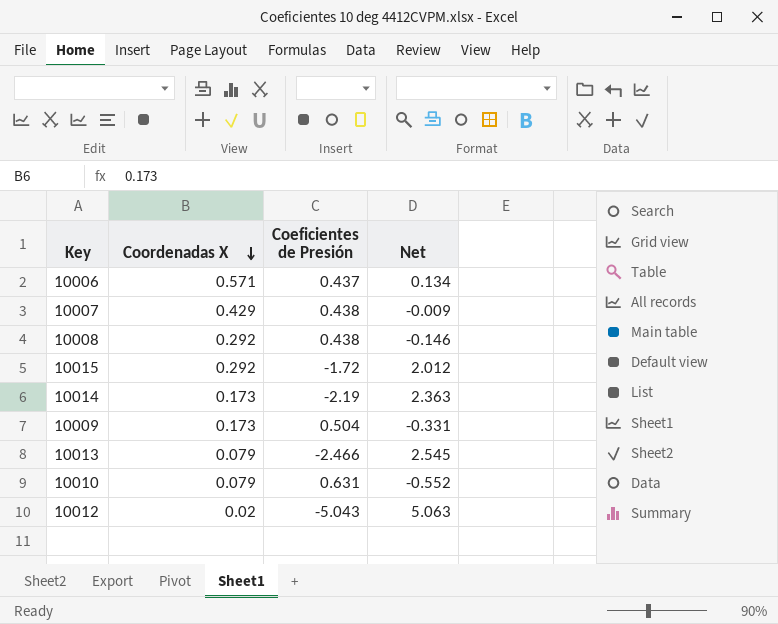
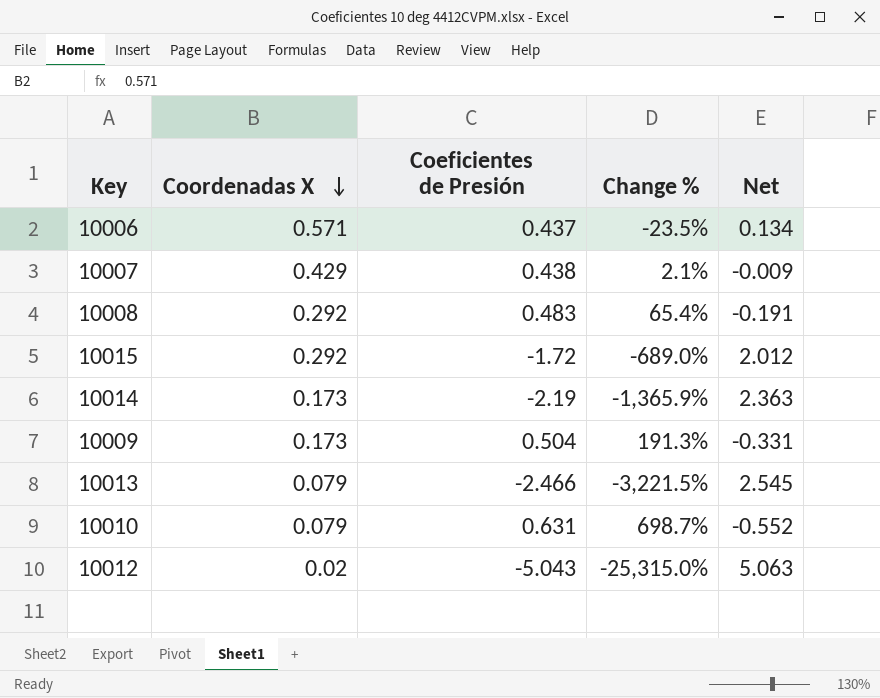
column Change % | formula: none -> ([Coeficientes de Presión] - [Coordenadas X]) / [Coordenadas X]
10008 | Coeficientes de Presión: 0.438 -> 0.483
10008 | Net: -0.146 -> -0.191

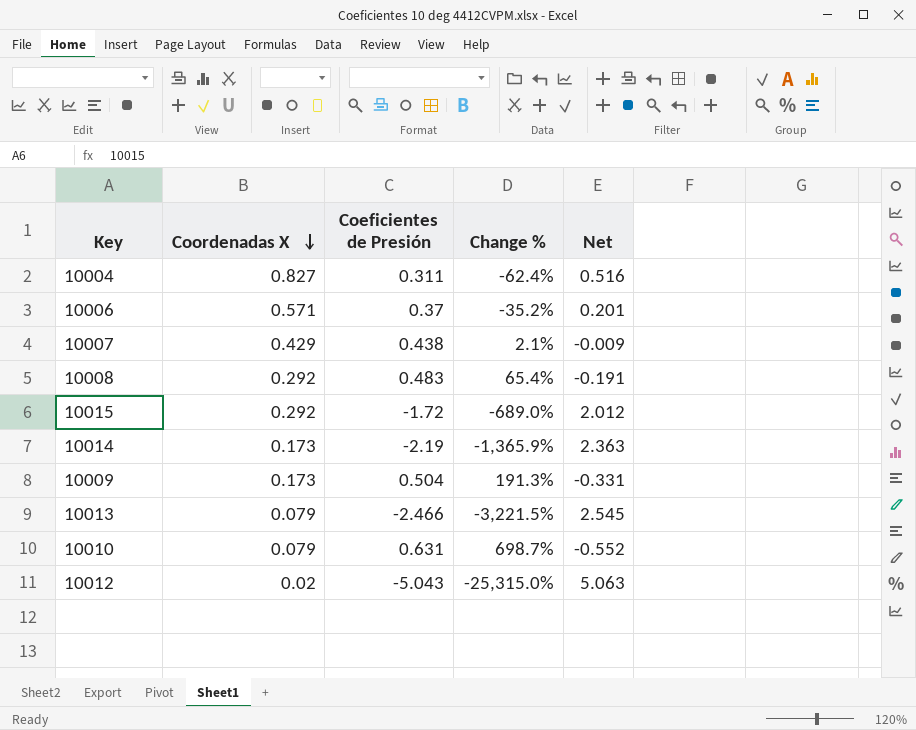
row 10004: none -> 0.827 | 0.311 | -62.4% | 0.516
10006 | Coeficientes de Presión: 0.437 -> 0.37
10006 | Change %: -23.5% -> -35.2%
10006 | Net: 0.134 -> 0.201

